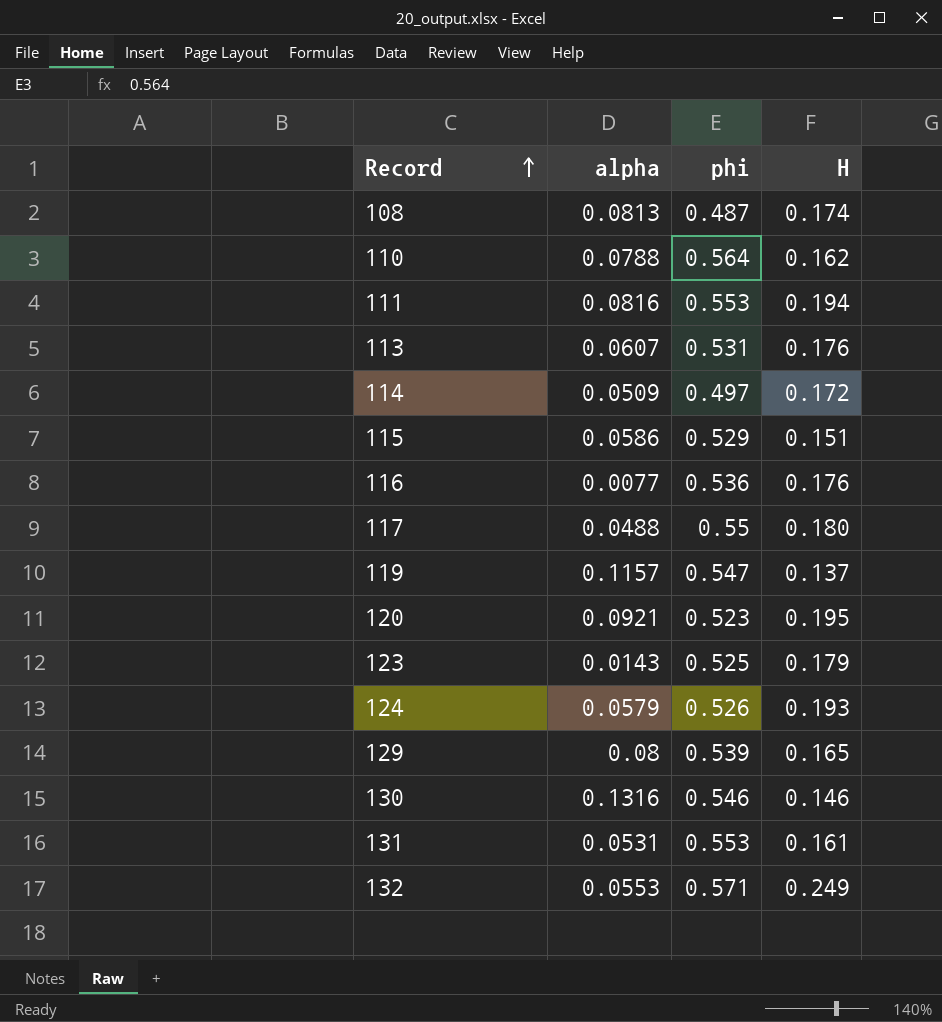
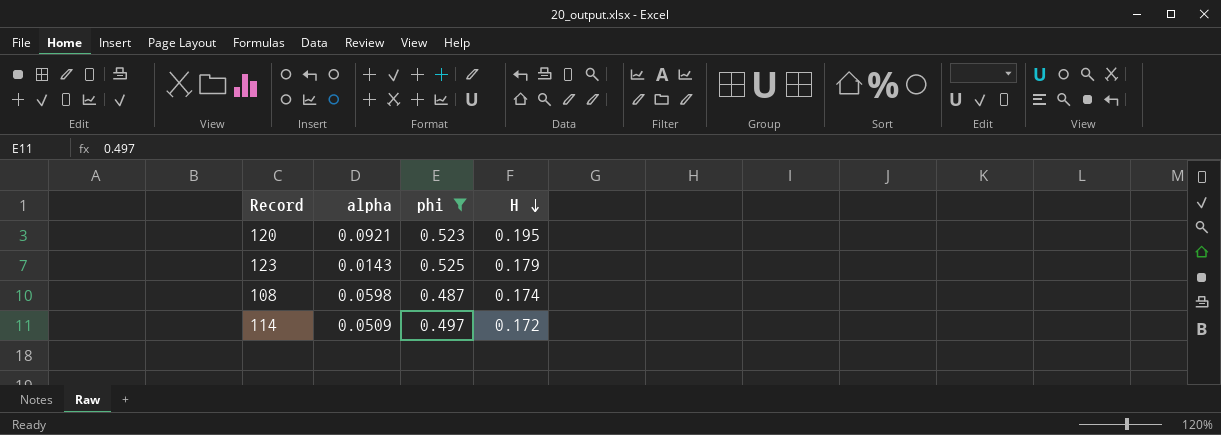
filter: none -> phi <= 0.525
row order: Record ascending -> H descending
108 | alpha: 0.0813 -> 0.0598

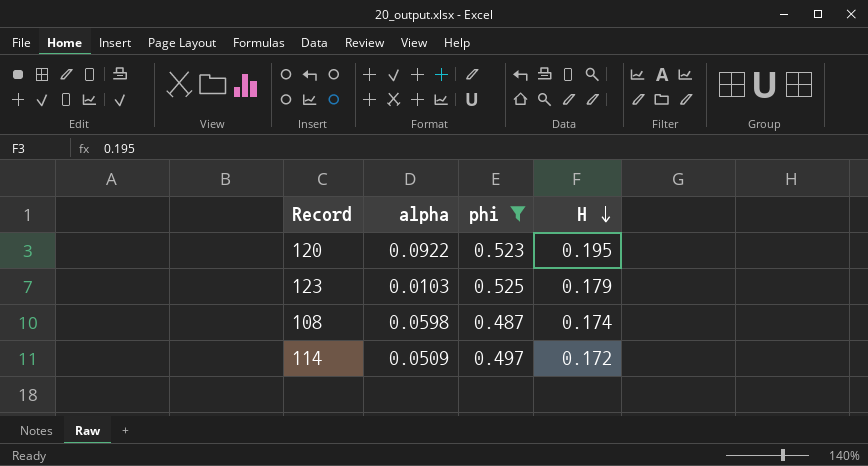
120 | alpha: 0.0921 -> 0.0922
123 | alpha: 0.0143 -> 0.0103

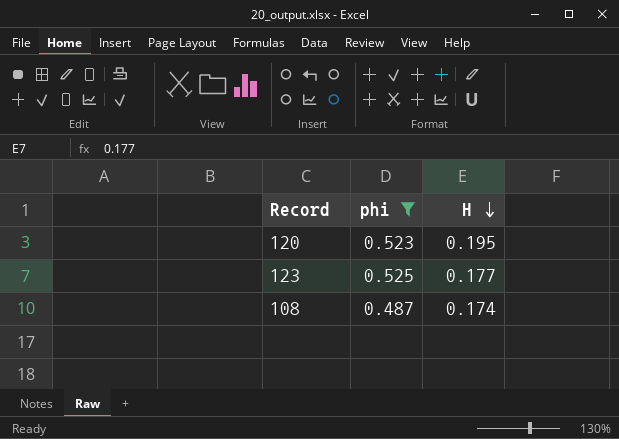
column alpha | position: 2 -> none
row 114: 0.0509 | 0.497 | 0.172 -> none
123 | H: 0.179 -> 0.177

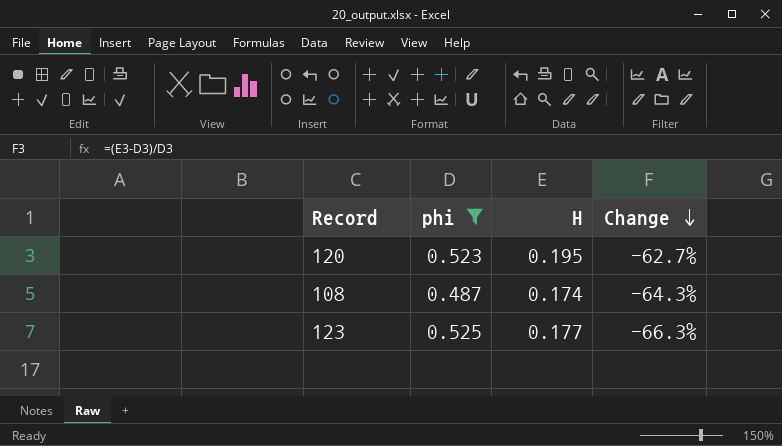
row order: H descending -> Change descending
column Change | formula: none -> ([H] - [phi]) / [phi]

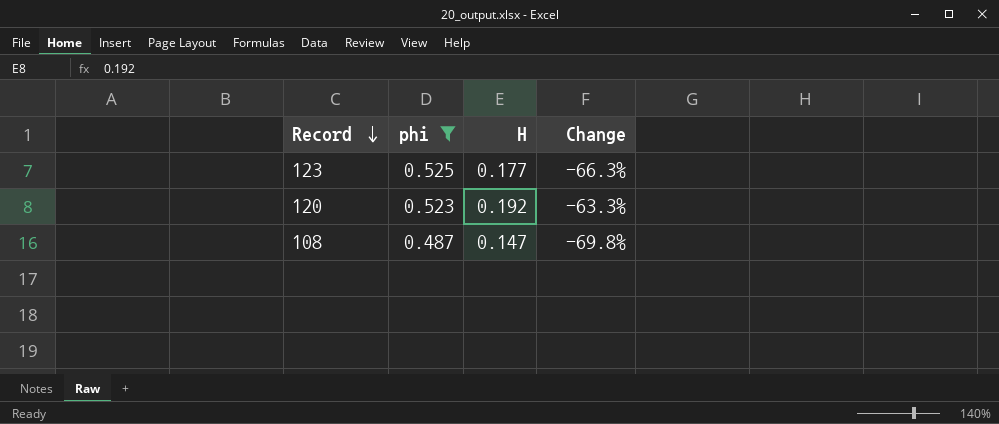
row order: Change descending -> Record descending
120 | H: 0.195 -> 0.192
120 | Change: -62.7% -> -63.3%
108 | H: 0.174 -> 0.147
108 | Change: -64.3% -> -69.8%

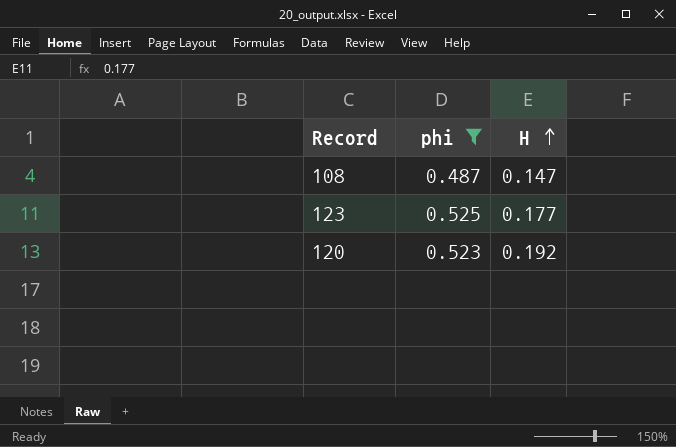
row order: Record descending -> H ascending
column Change | formula: ([H] - [phi]) / [phi] -> none

